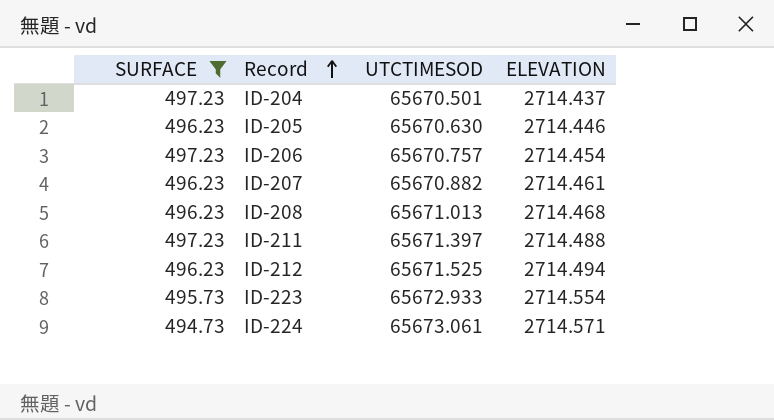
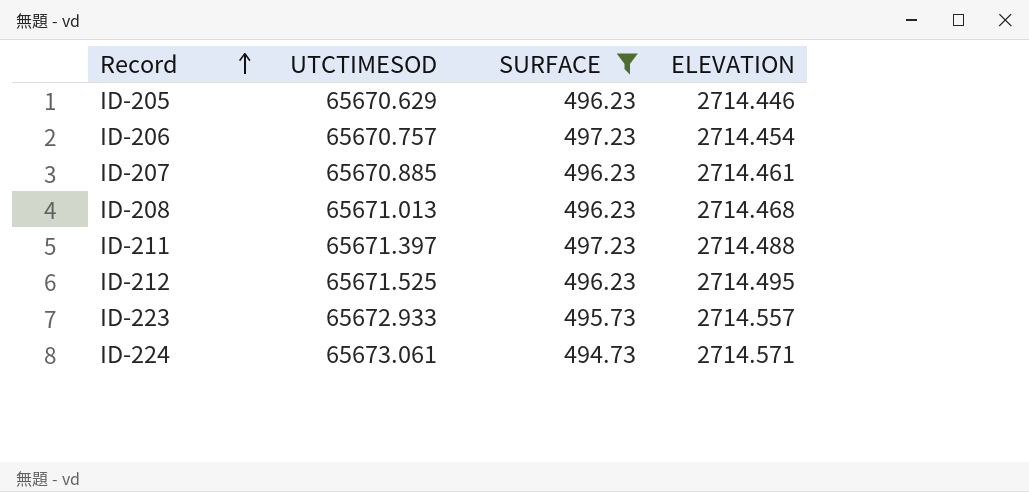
column SURFACE | position: 1 -> 3
row ID-204: 497.23 | 65670.501 | 2714.437 -> none
ID-205 | UTCTIMESOD: 65670.630 -> 65670.629
ID-207 | UTCTIMESOD: 65670.882 -> 65670.885
ID-212 | ELEVATION: 2714.494 -> 2714.495
ID-223 | ELEVATION: 2714.554 -> 2714.557

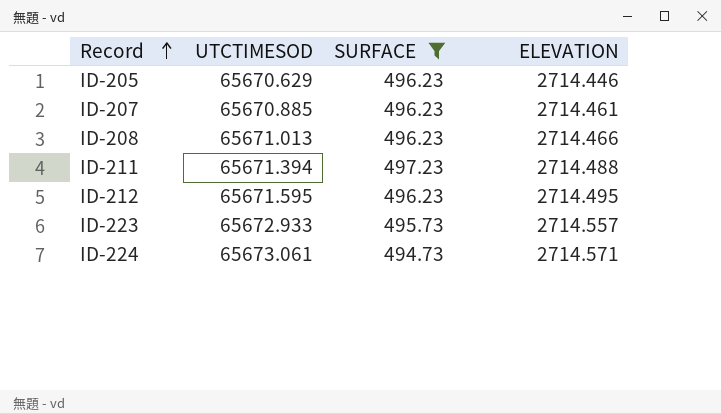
row ID-206: 65670.757 | 497.23 | 2714.454 -> none
ID-208 | ELEVATION: 2714.468 -> 2714.466
ID-211 | UTCTIMESOD: 65671.397 -> 65671.394
ID-212 | UTCTIMESOD: 65671.525 -> 65671.595

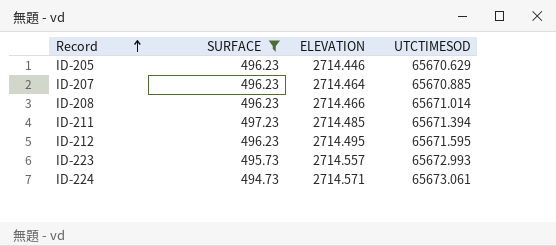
column UTCTIMESOD | position: 2 -> 4
ID-207 | ELEVATION: 2714.461 -> 2714.464
ID-208 | UTCTIMESOD: 65671.013 -> 65671.014
ID-211 | ELEVATION: 2714.488 -> 2714.485
ID-223 | UTCTIMESOD: 65672.933 -> 65672.993

